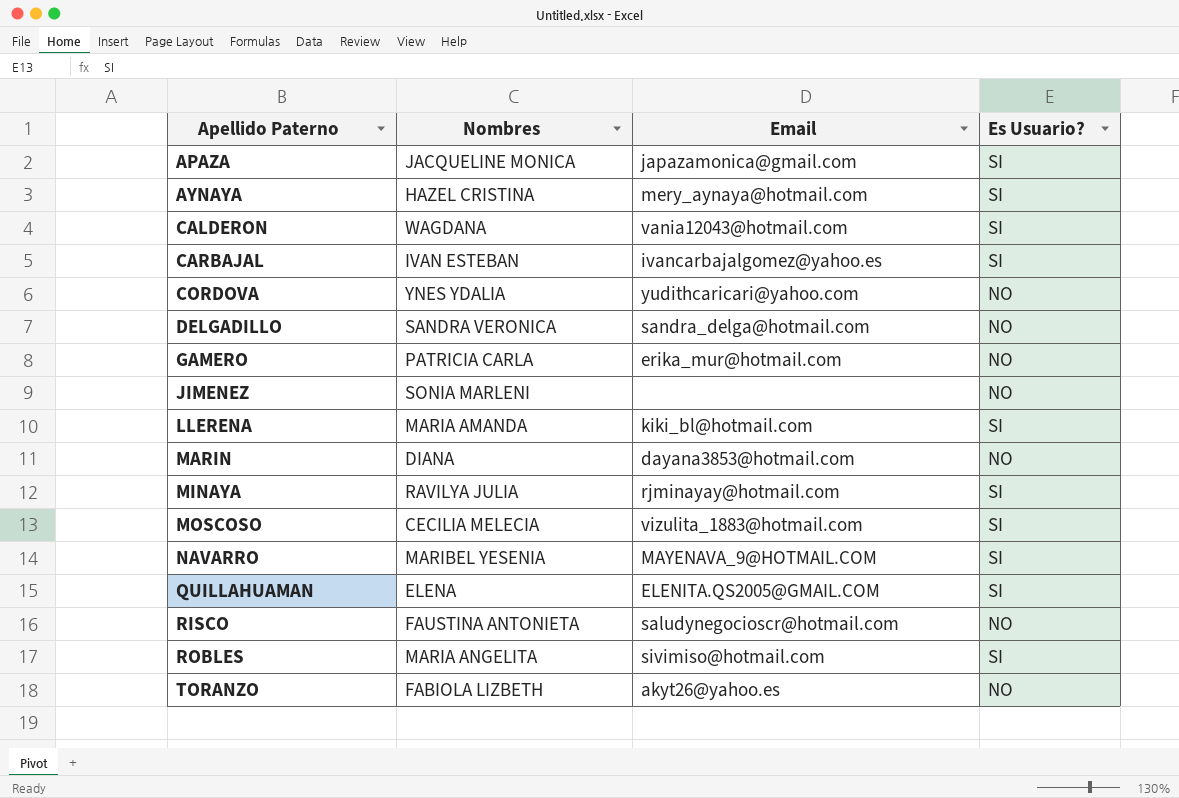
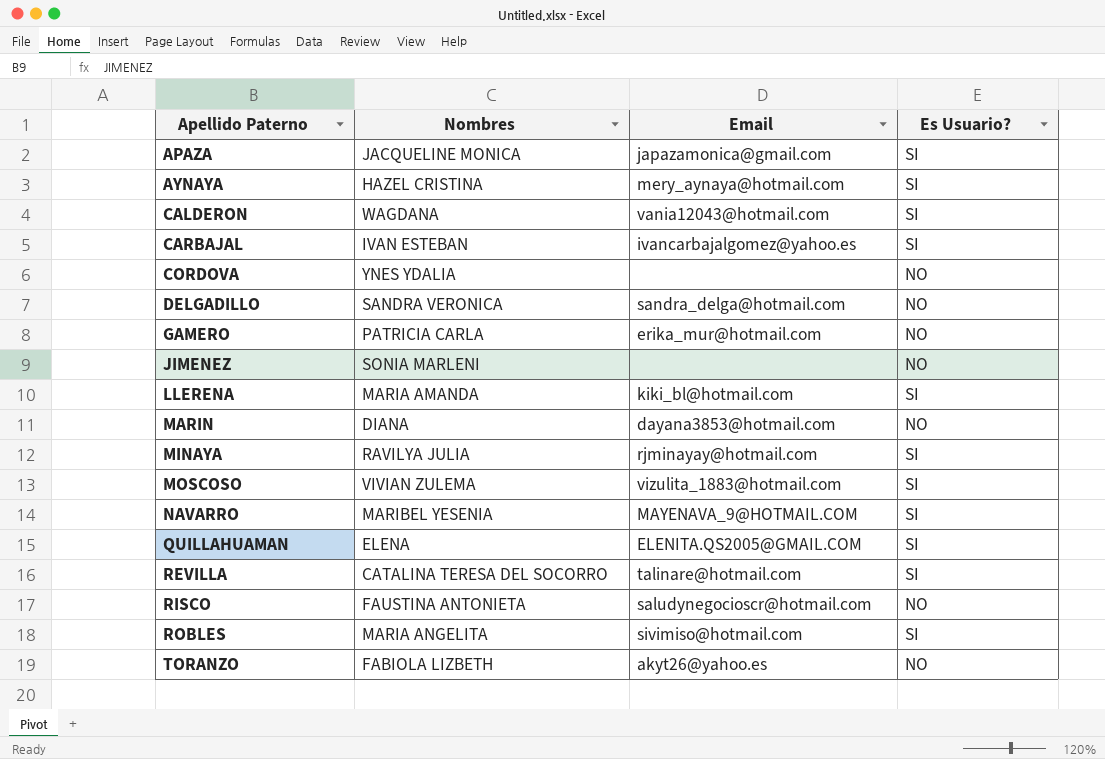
CORDOVA | Email: yudithcaricari@yahoo.com -> none
MOSCOSO | Nombres: CECILIA MELECIA -> VIVIAN ZULEMA
row REVILLA: none -> CATALINA TERESA DEL SOCORRO | talinare@hotmail.com | SI

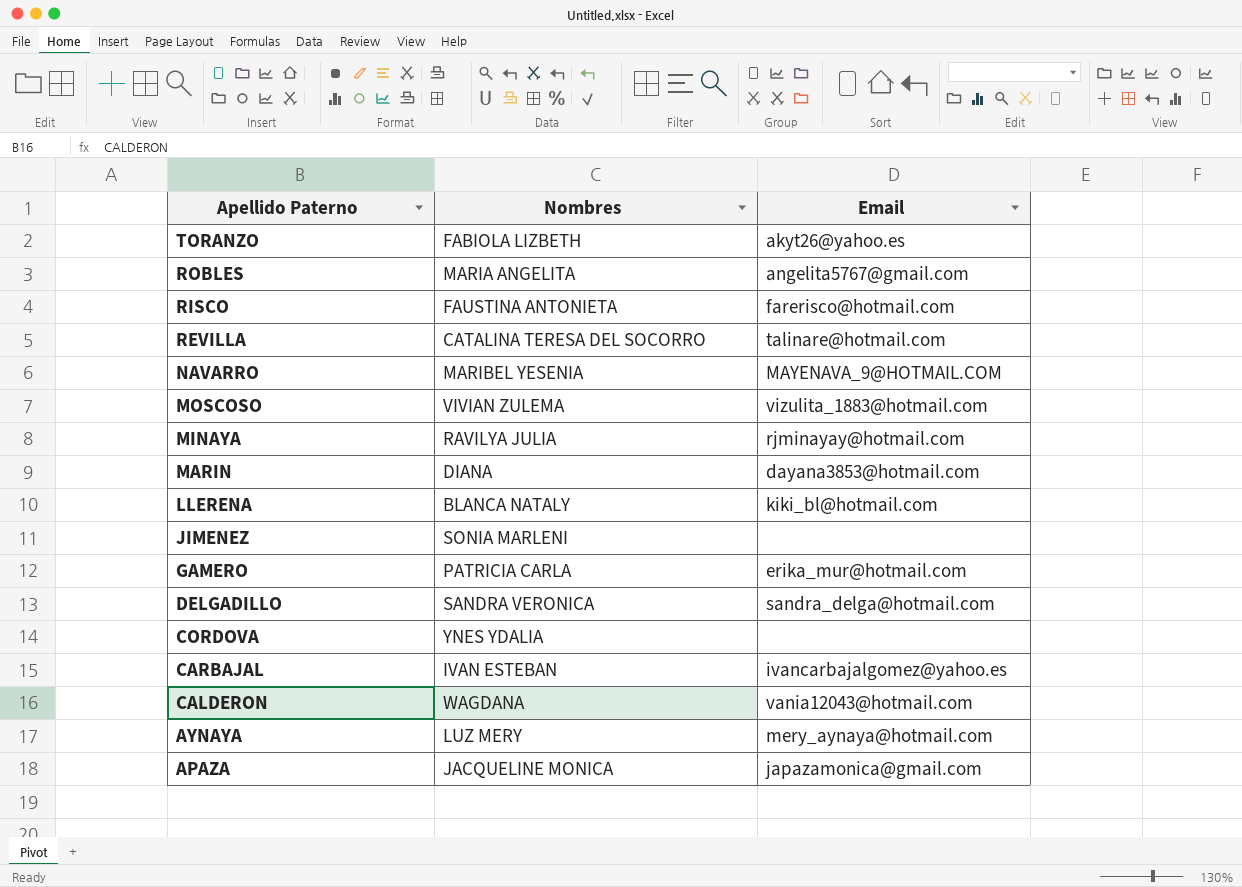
row order: Apellido Paterno ascending -> Apellido Paterno descending
column Es Usuario? | position: 4 -> none
row QUILLAHUAMAN: ELENA | ELENITA.QS2005@GMAIL.COM | SI -> none
ROBLES | Email: sivimiso@hotmail.com -> angelita5767@gmail.com
RISCO | Email: saludynegocioscr@hotmail.com -> farerisco@hotmail.com
LLERENA | Nombres: MARIA AMANDA -> BLANCA NATALY
AYNAYA | Nombres: HAZEL CRISTINA -> LUZ MERY

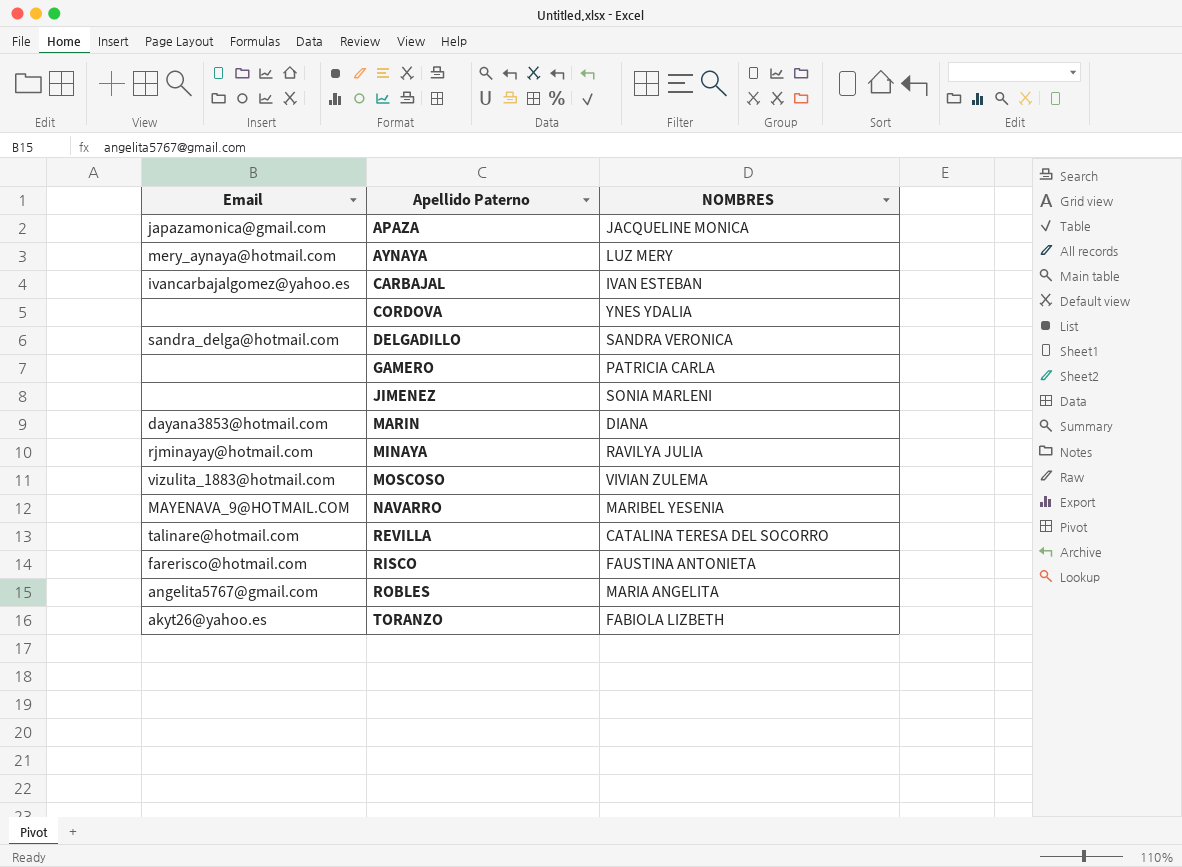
row order: Apellido Paterno descending -> Apellido Paterno ascending
column Email | position: 3 -> 1
column name: Nombres -> NOMBRES
row LLERENA: BLANCA NATALY | kiki_bl@hotmail.com -> none
row CALDERON: WAGDANA | vania12043@hotmail.com -> none
GAMERO | Email: erika_mur@hotmail.com -> none

